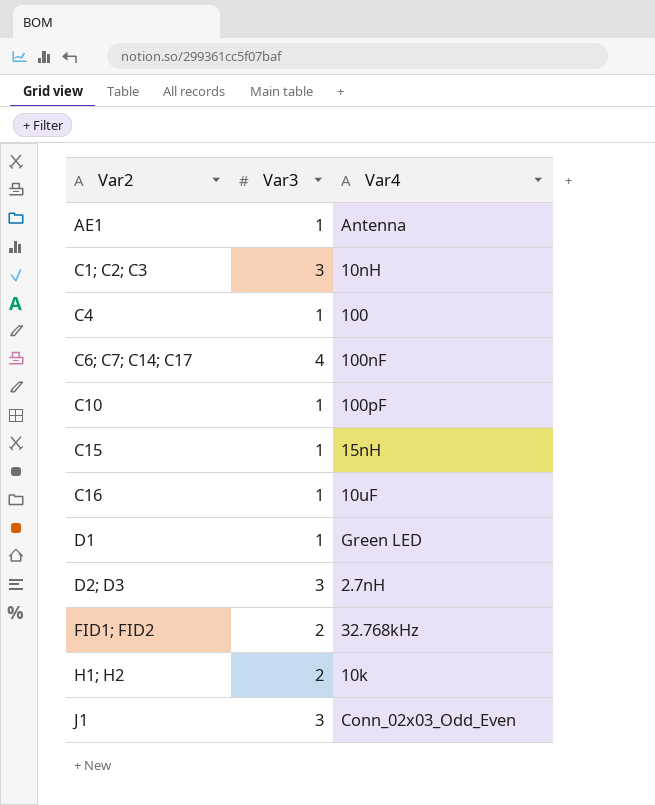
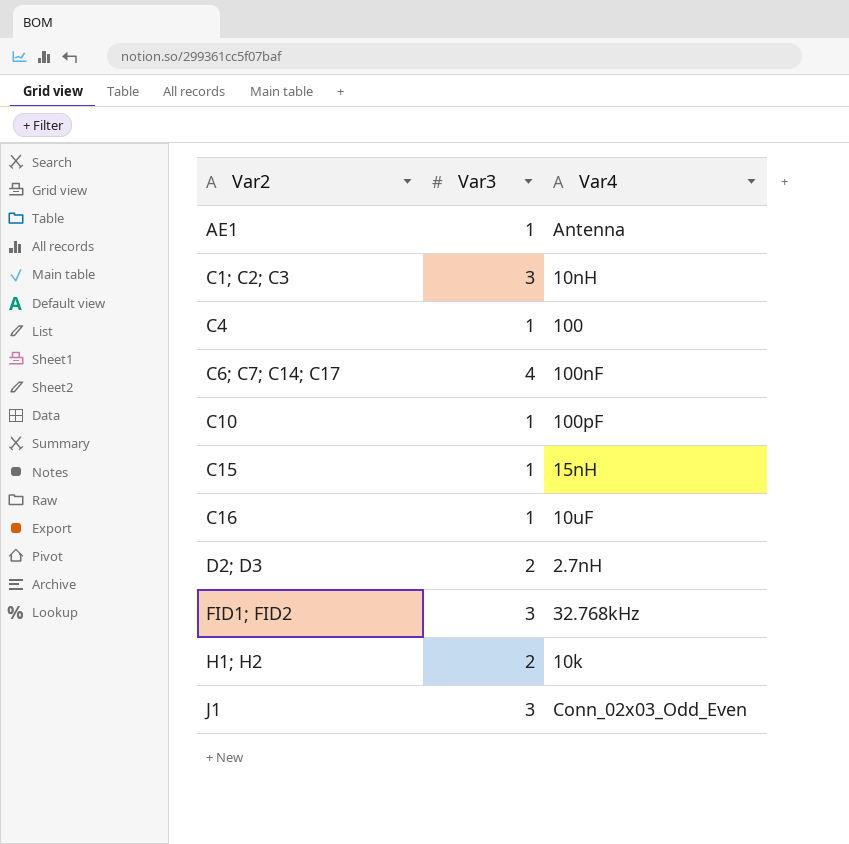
row D1: 1 | Green LED -> none
D2; D3 | Var3: 3 -> 2
FID1; FID2 | Var3: 2 -> 3

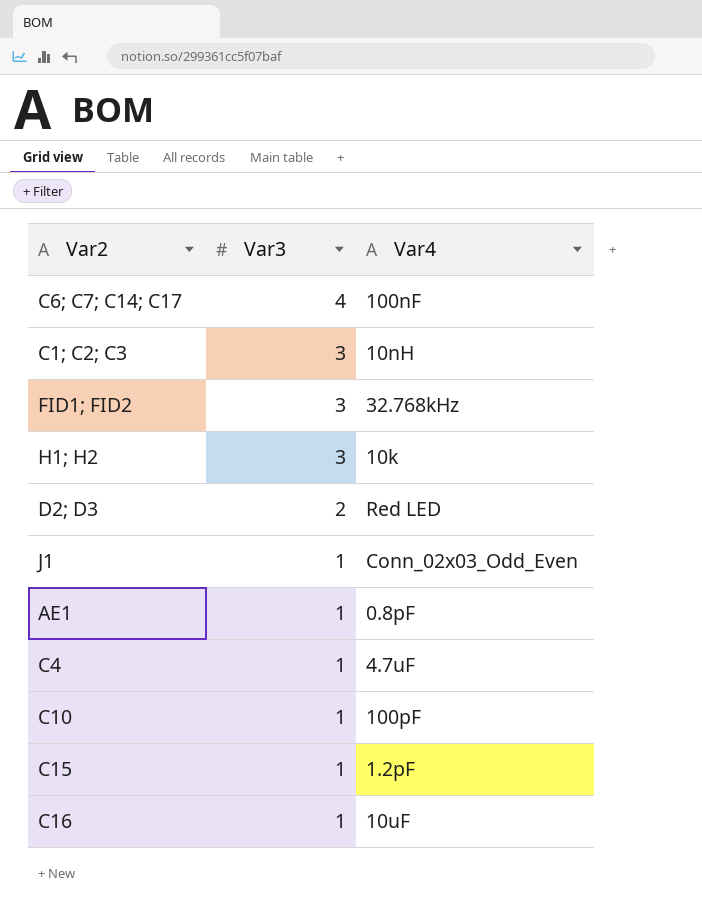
row order: Var2 ascending -> Var3 descending
H1; H2 | Var3: 2 -> 3
D2; D3 | Var4: 2.7nH -> Red LED
J1 | Var3: 3 -> 1
AE1 | Var4: Antenna -> 0.8pF
C4 | Var4: 100 -> 4.7uF
C15 | Var4: 15nH -> 1.2pF

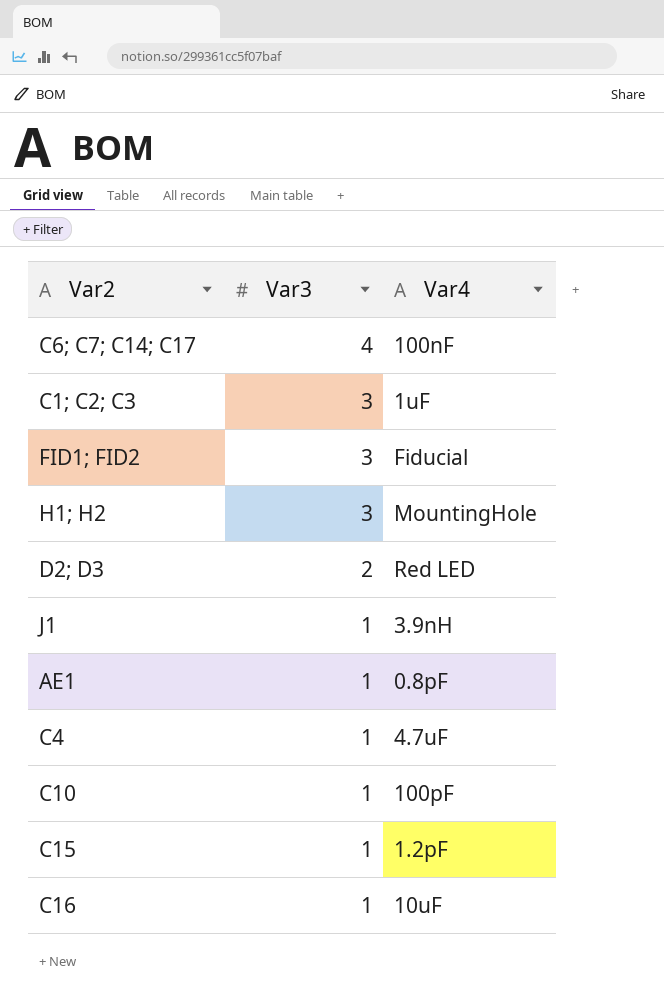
C1; C2; C3 | Var4: 10nH -> 1uF
FID1; FID2 | Var4: 32.768kHz -> Fiducial
H1; H2 | Var4: 10k -> MountingHole
J1 | Var4: Conn_02x03_Odd_Even -> 3.9nH

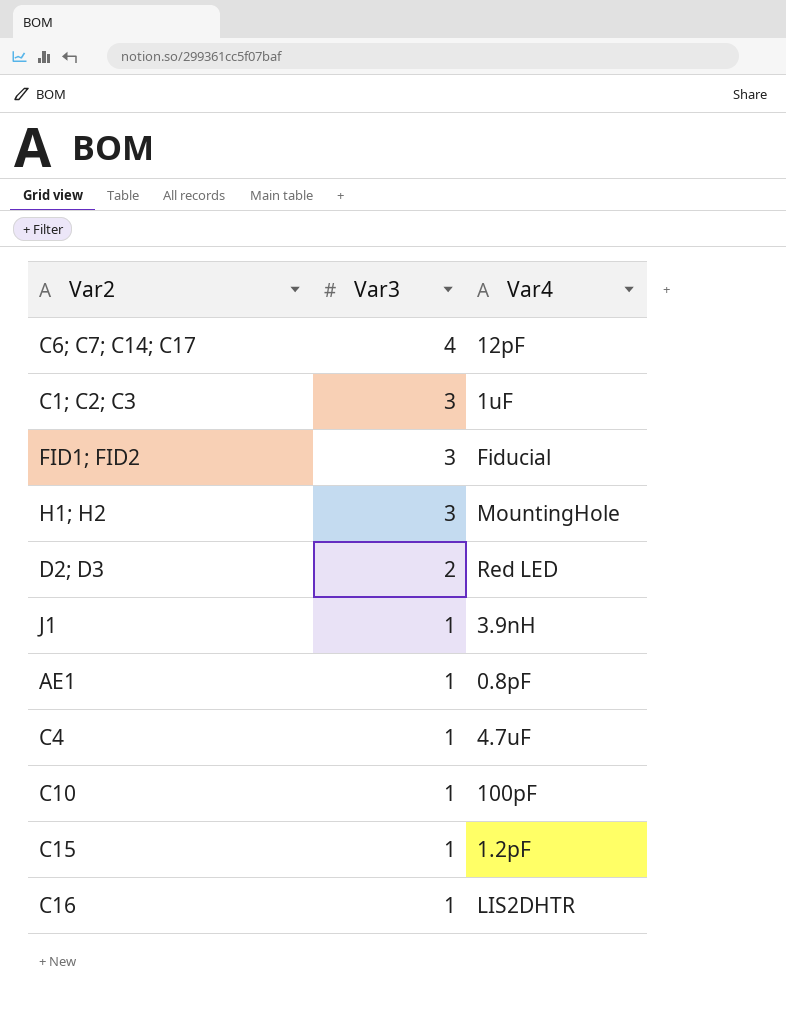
C6; C7; C14; C17 | Var4: 100nF -> 12pF
C16 | Var4: 10uF -> LIS2DHTR

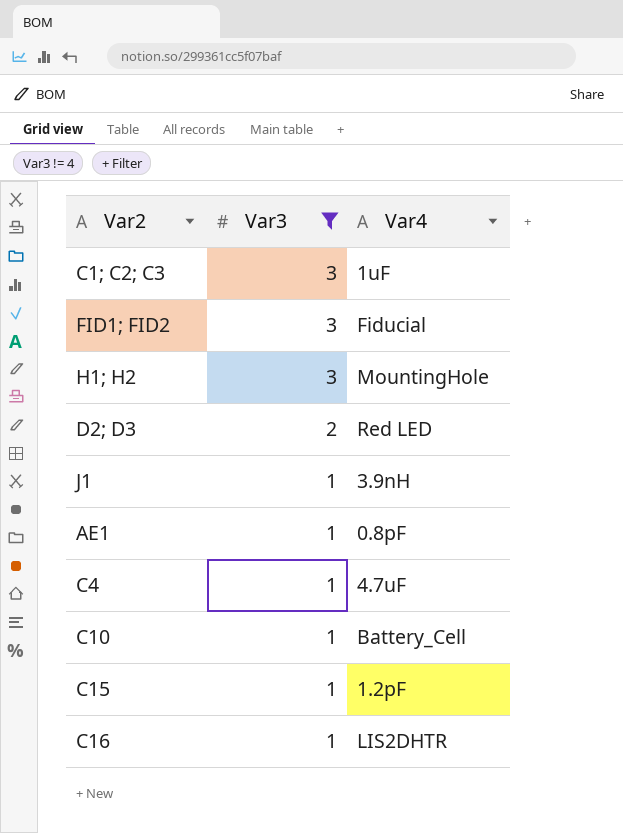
filter: none -> Var3 != 4
C10 | Var4: 100pF -> Battery_Cell

